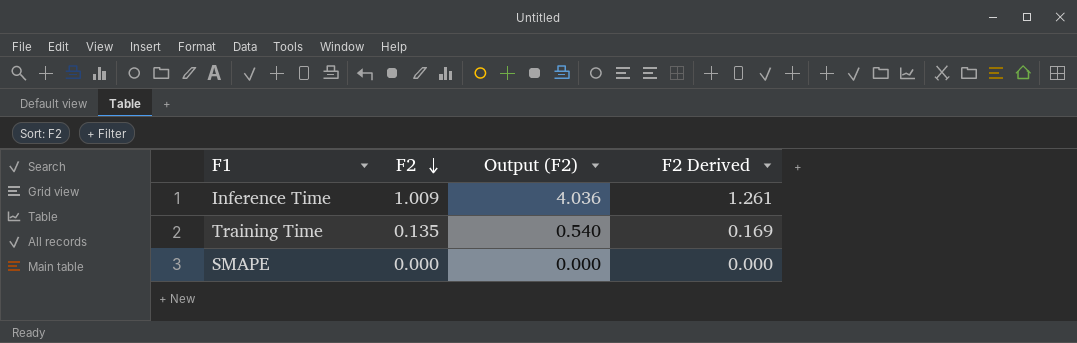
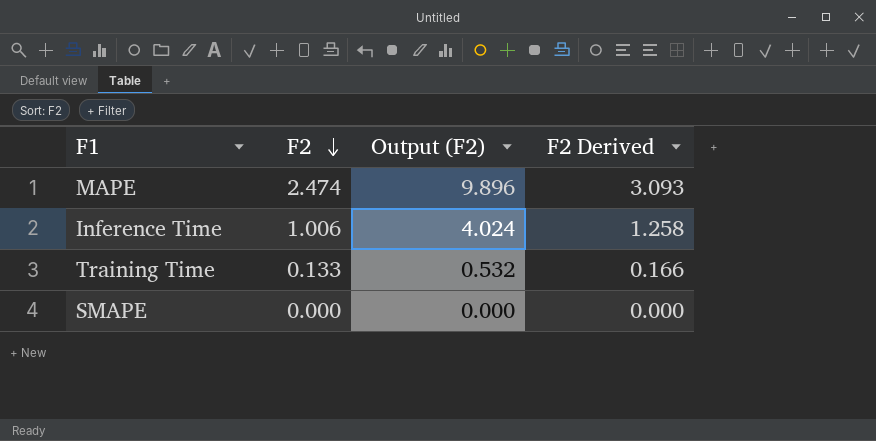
row MAPE: none -> 2.474 | 9.896 | 3.093
Inference Time | F2: 1.009 -> 1.006
Inference Time | Output (F2): 4.036 -> 4.024
Inference Time | F2 Derived: 1.261 -> 1.258
Training Time | F2: 0.135 -> 0.133
Training Time | Output (F2): 0.540 -> 0.532
Training Time | F2 Derived: 0.169 -> 0.166

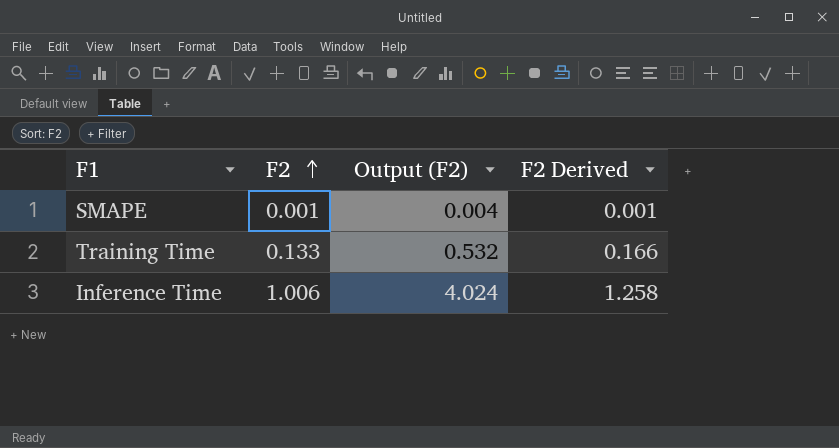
row order: F2 descending -> F2 ascending
row MAPE: 2.474 | 9.896 | 3.093 -> none
SMAPE | F2: 0.000 -> 0.001
SMAPE | Output (F2): 0.000 -> 0.004
SMAPE | F2 Derived: 0.000 -> 0.001

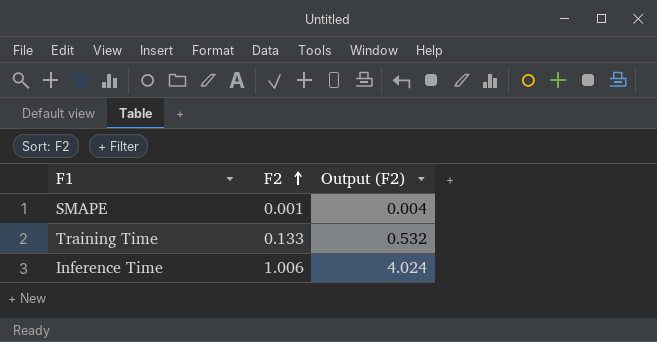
column F2 Derived | formula: [F2] * 1.25 -> none

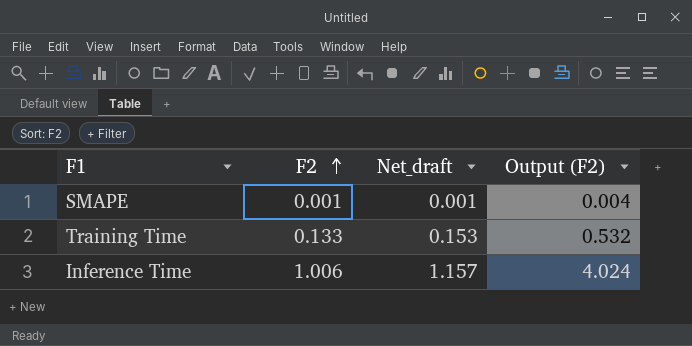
column Net_draft | formula: none -> [F2] * 1.15

